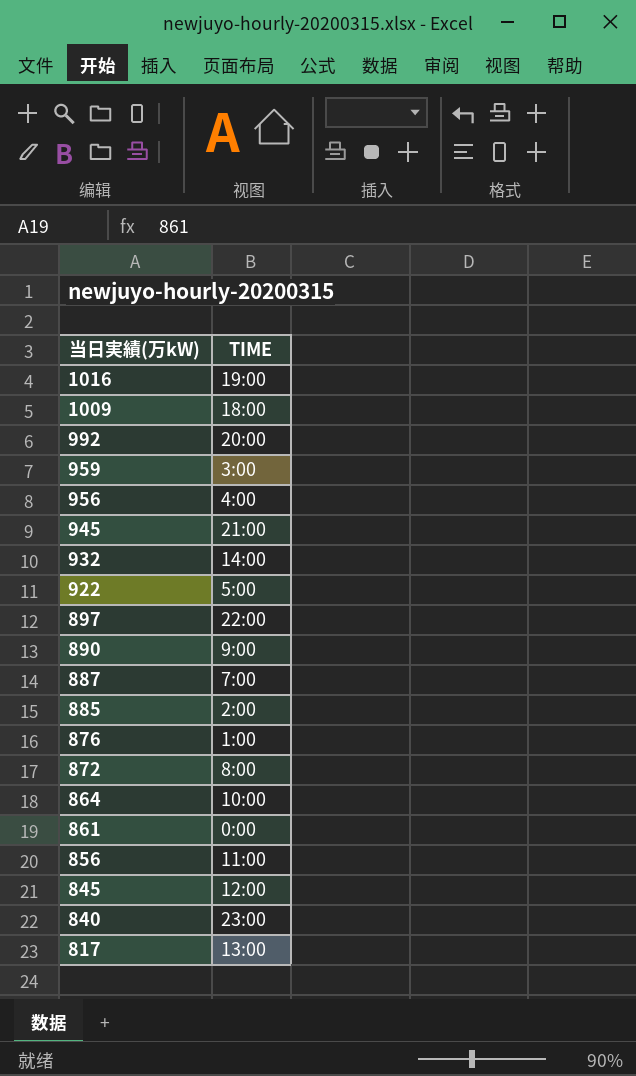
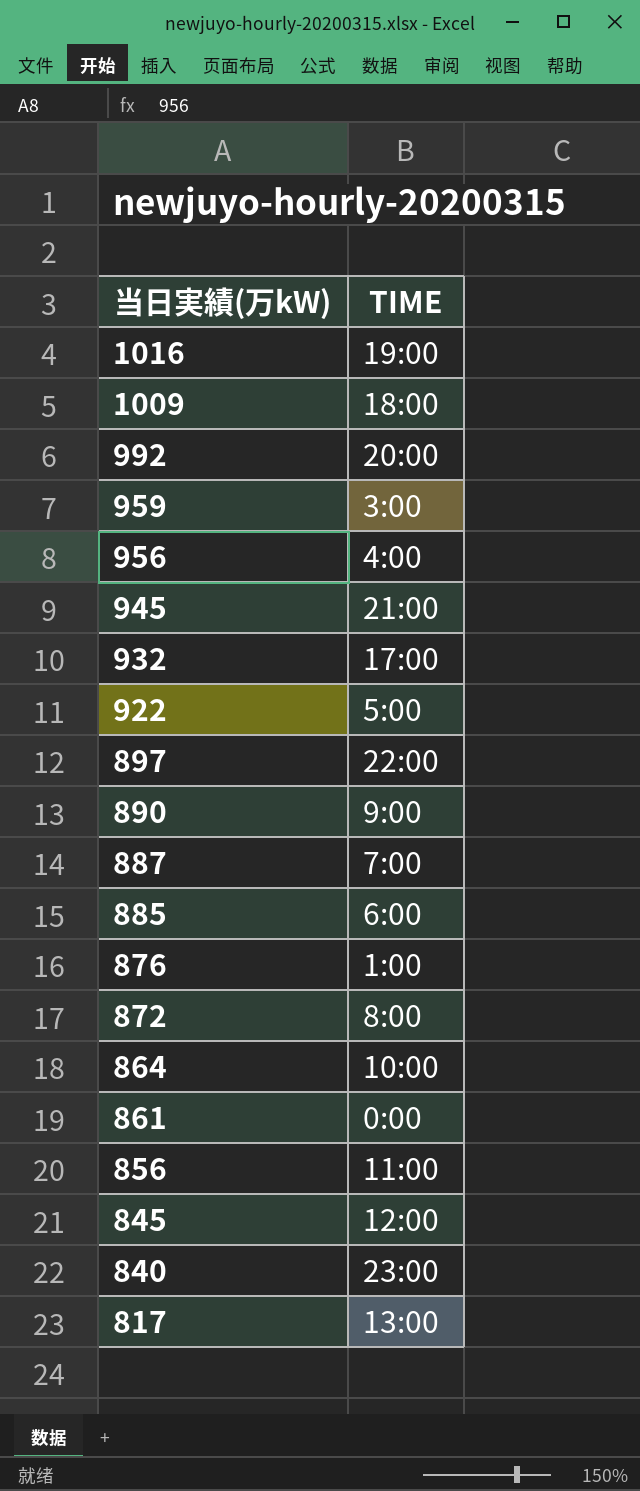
932 | TIME: 14:00 -> 17:00
885 | TIME: 2:00 -> 6:00

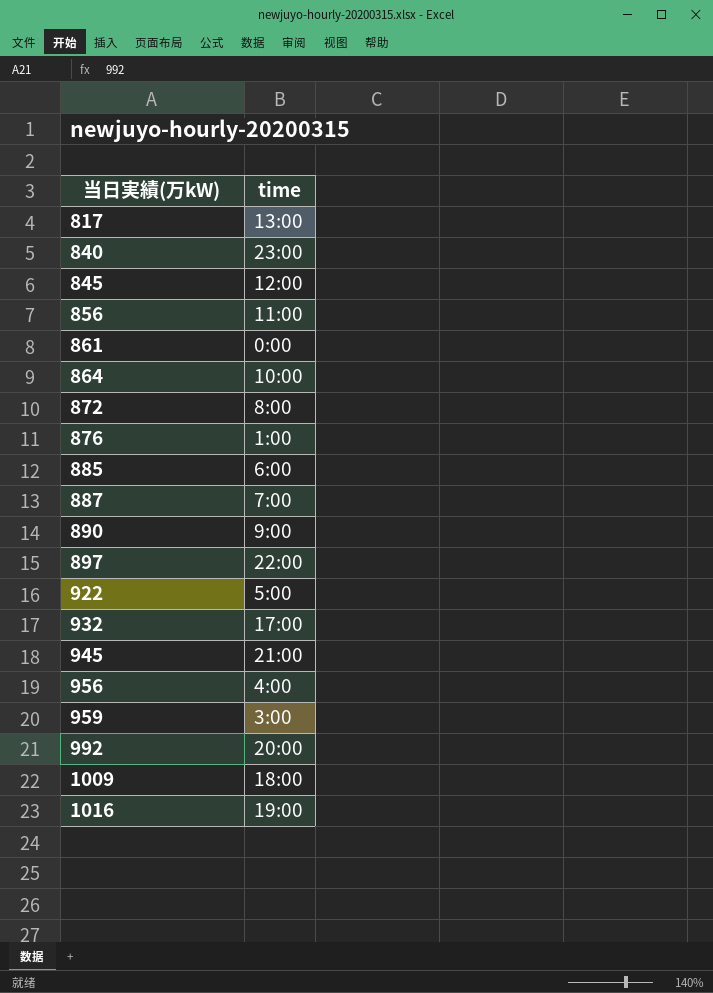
row order: 当日実績(万kW) descending -> 当日実績(万kW) ascending
column name: TIME -> time

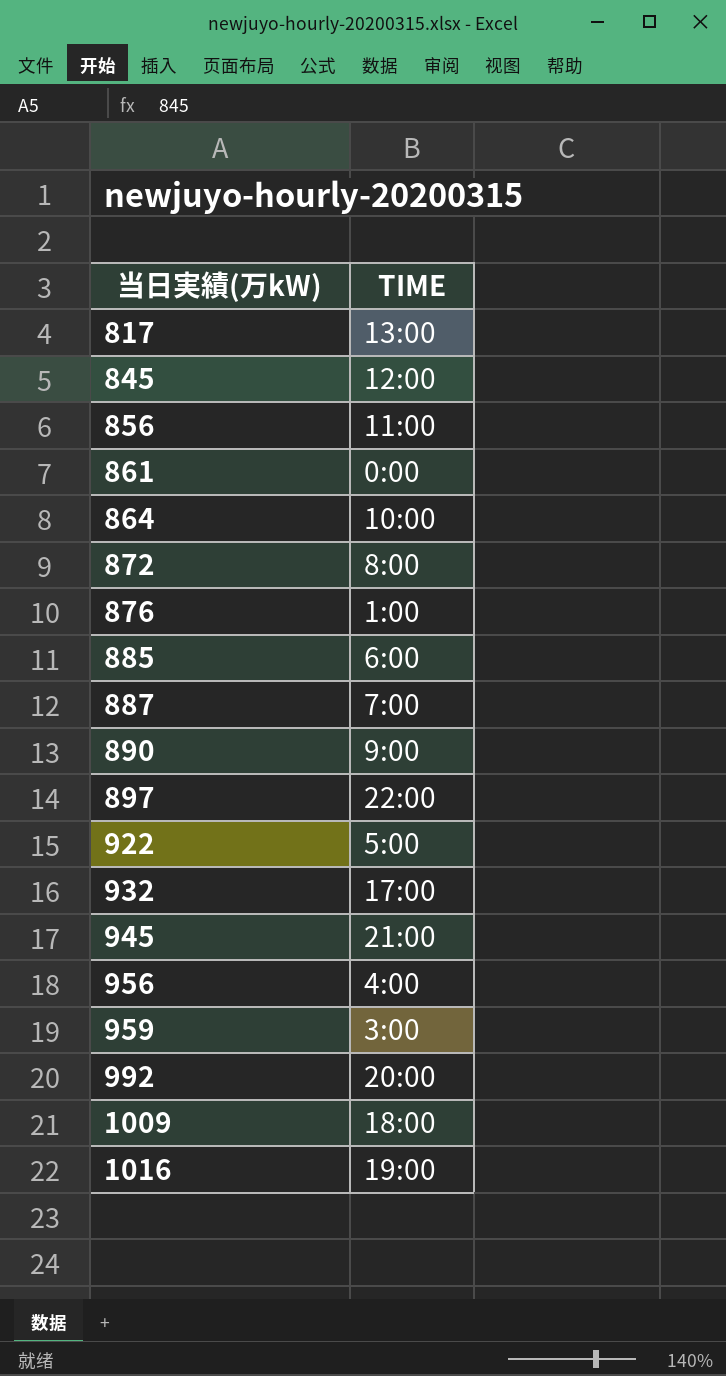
column name: time -> TIME
row 840: 23:00 -> none

